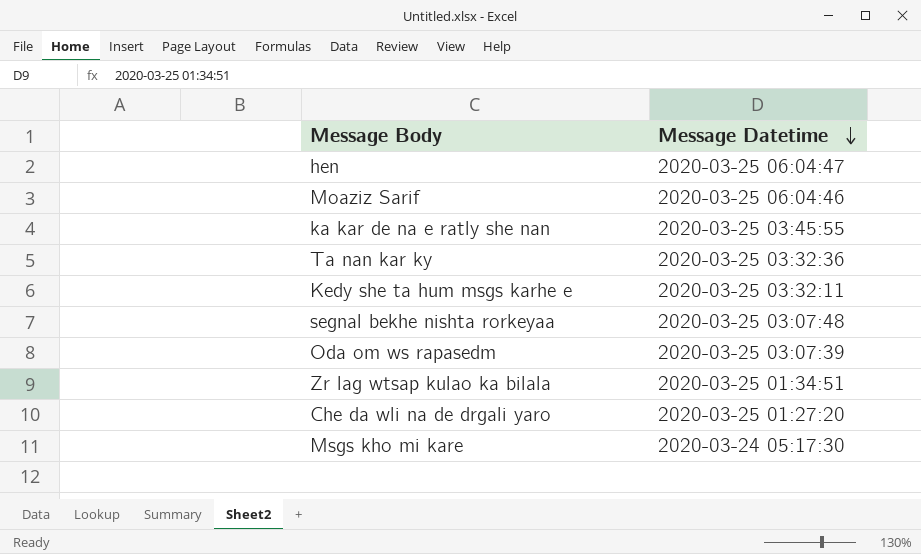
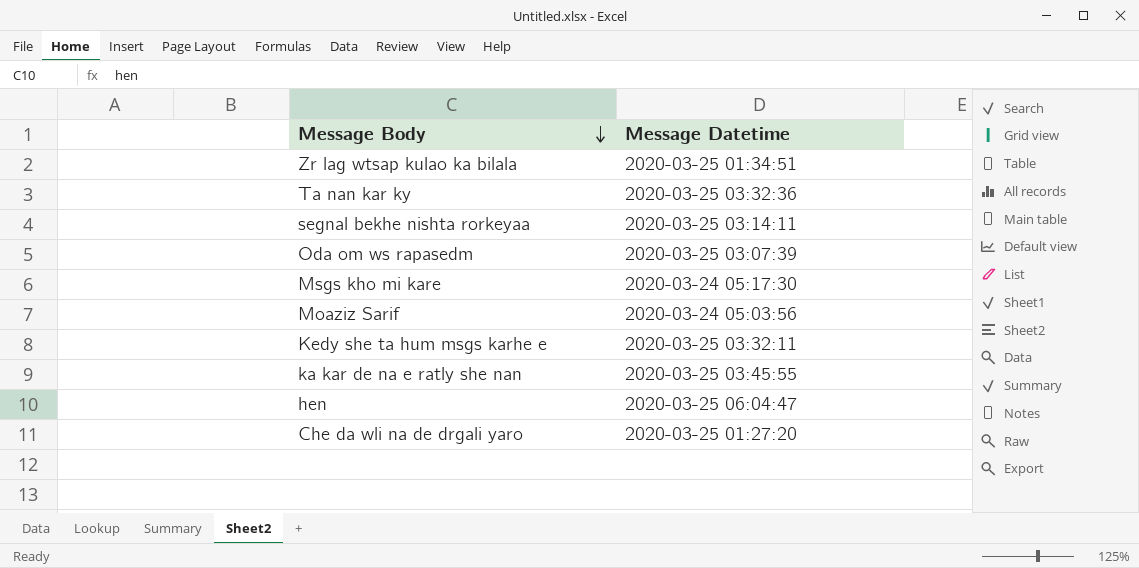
row order: Message Datetime descending -> Message Body descending
segnal bekhe nishta rorkeyaa | Message Datetime: 2020-03-25 03:07:48 -> 2020-03-25 03:14:11
Moaziz Sarif | Message Datetime: 2020-03-25 06:04:46 -> 2020-03-24 05:03:56

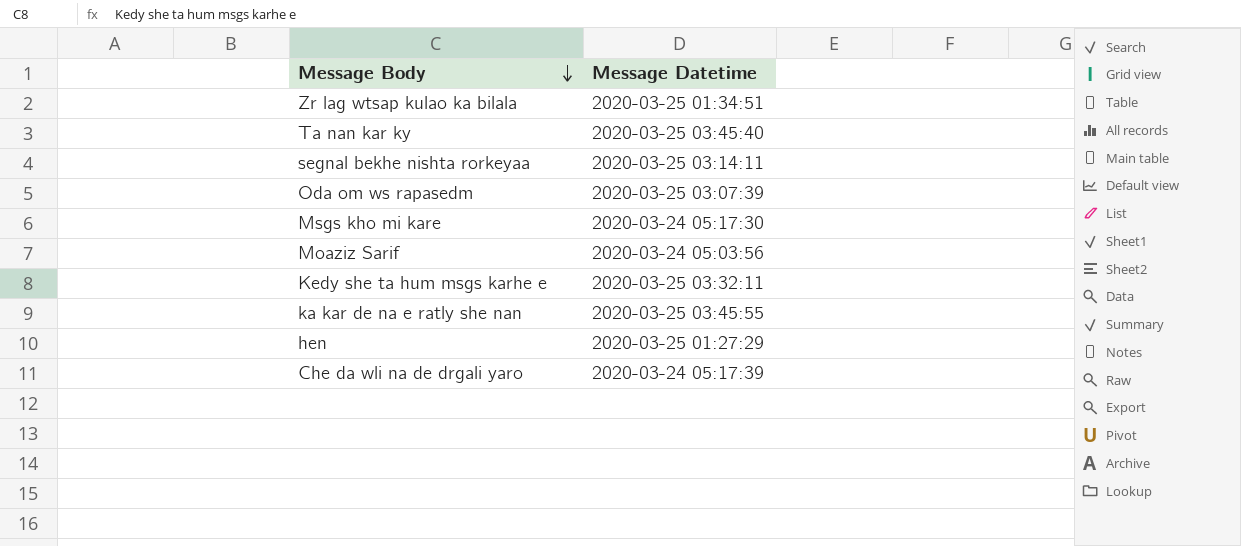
Ta nan kar ky | Message Datetime: 2020-03-25 03:32:36 -> 2020-03-25 03:45:40
hen | Message Datetime: 2020-03-25 06:04:47 -> 2020-03-25 01:27:29
Che da wli na de drgali yaro | Message Datetime: 2020-03-25 01:27:20 -> 2020-03-24 05:17:39

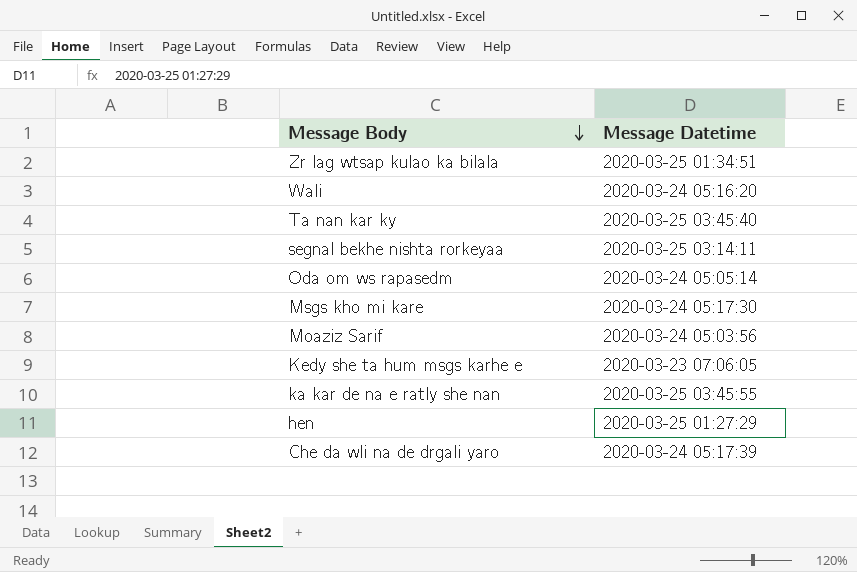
row Wali: none -> 2020-03-24 05:16:20
Oda om ws rapasedm | Message Datetime: 2020-03-25 03:07:39 -> 2020-03-24 05:05:14
Kedy she ta hum msgs karhe e | Message Datetime: 2020-03-25 03:32:11 -> 2020-03-23 07:06:05

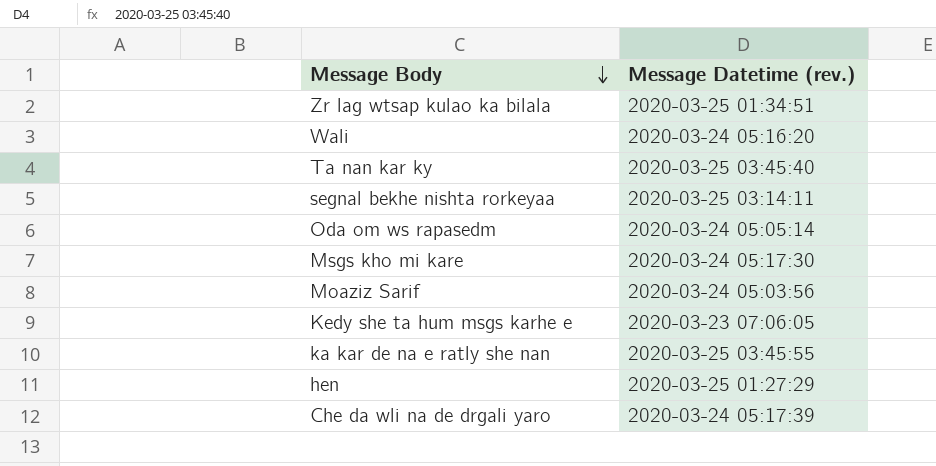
column name: Message Datetime -> Message Datetime (rev.)

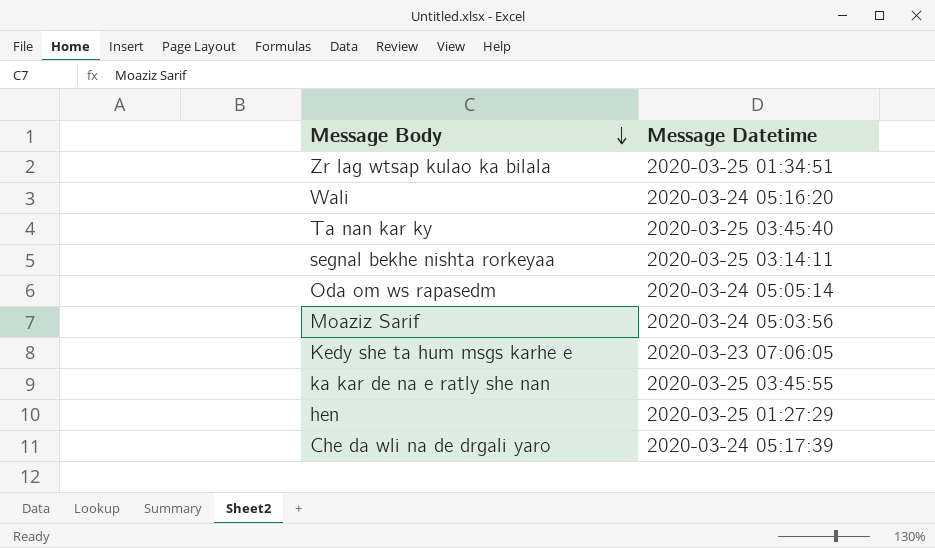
column name: Message Datetime (rev.) -> Message Datetime
row Msgs kho mi kare: 2020-03-24 05:17:30 -> none

